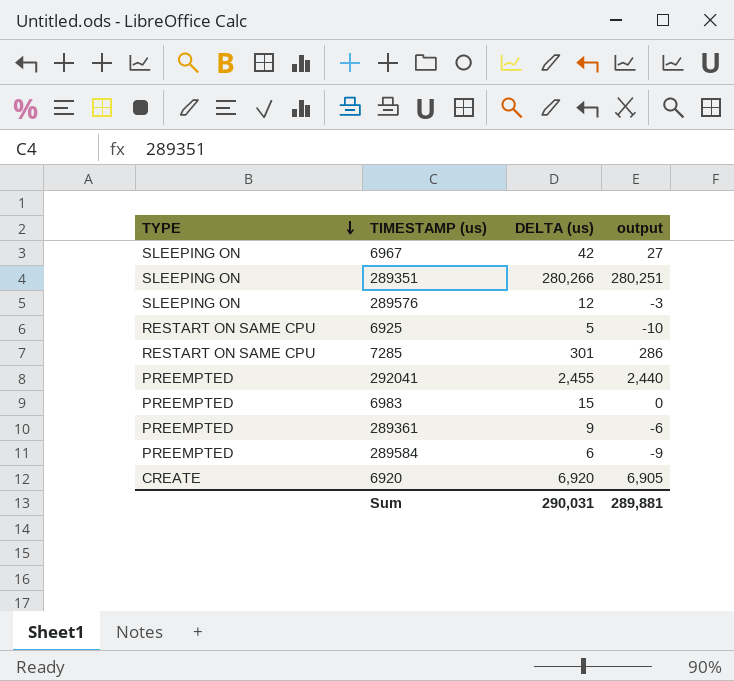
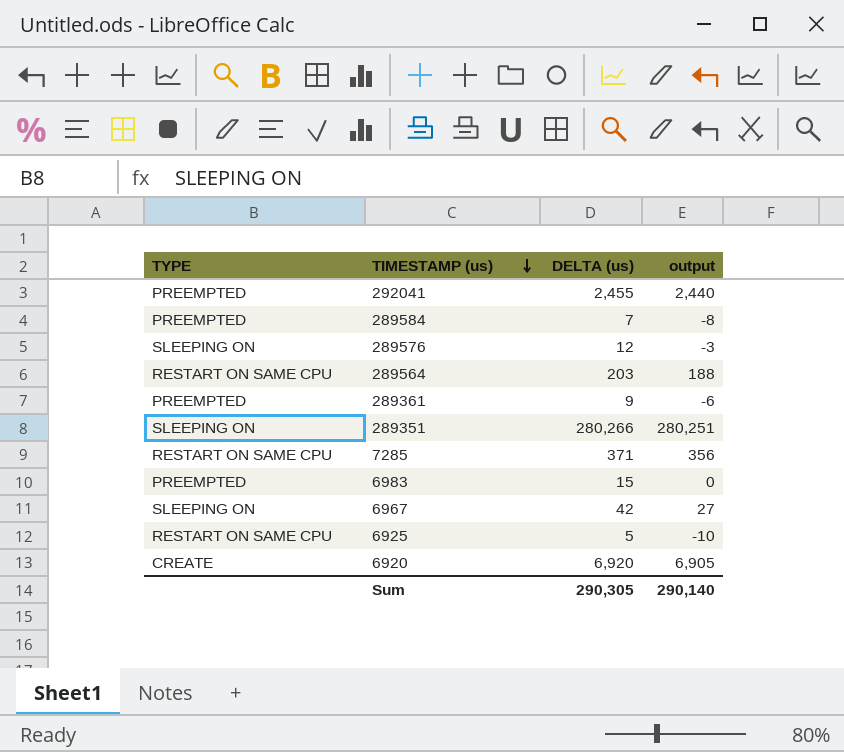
row order: TYPE descending -> TIMESTAMP (us) descending
289584 | DELTA (us): 6 -> 7
289584 | output: -9 -> -8
row 289564: none -> RESTART ON SAME CPU | 203 | 188
7285 | DELTA (us): 301 -> 371
7285 | output: 286 -> 356
Sum | DELTA (us): 290,031 -> 290,305
Sum | output: 289,881 -> 290,140

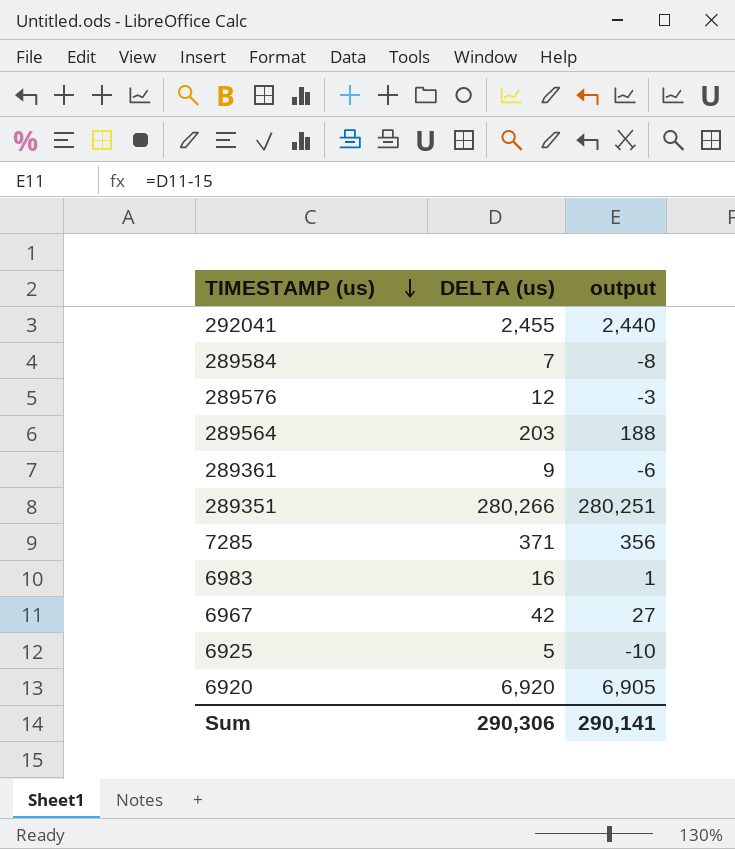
column TYPE | position: 1 -> none
6983 | DELTA (us): 15 -> 16
6983 | output: 0 -> 1
Sum | DELTA (us): 290,305 -> 290,306
Sum | output: 290,140 -> 290,141

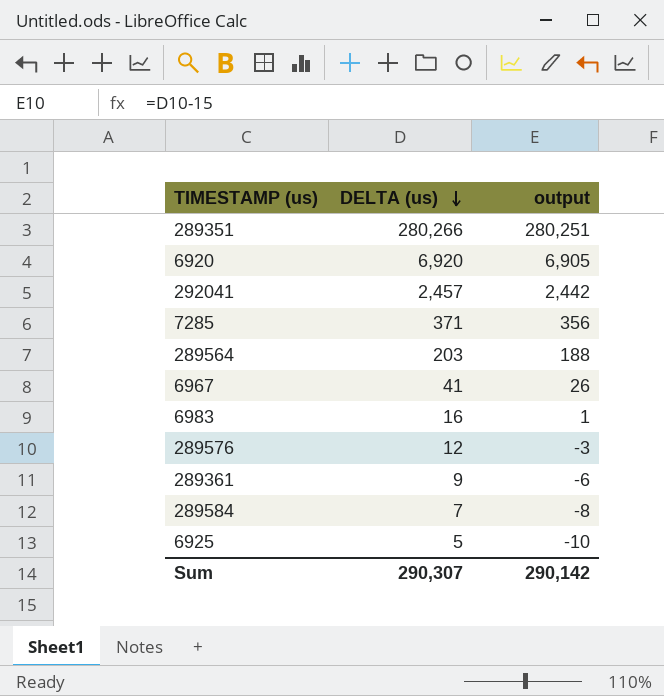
row order: TIMESTAMP (us) descending -> DELTA (us) descending
292041 | DELTA (us): 2,455 -> 2,457
292041 | output: 2,440 -> 2,442
6967 | DELTA (us): 42 -> 41
6967 | output: 27 -> 26
Sum | DELTA (us): 290,306 -> 290,307
Sum | output: 290,141 -> 290,142

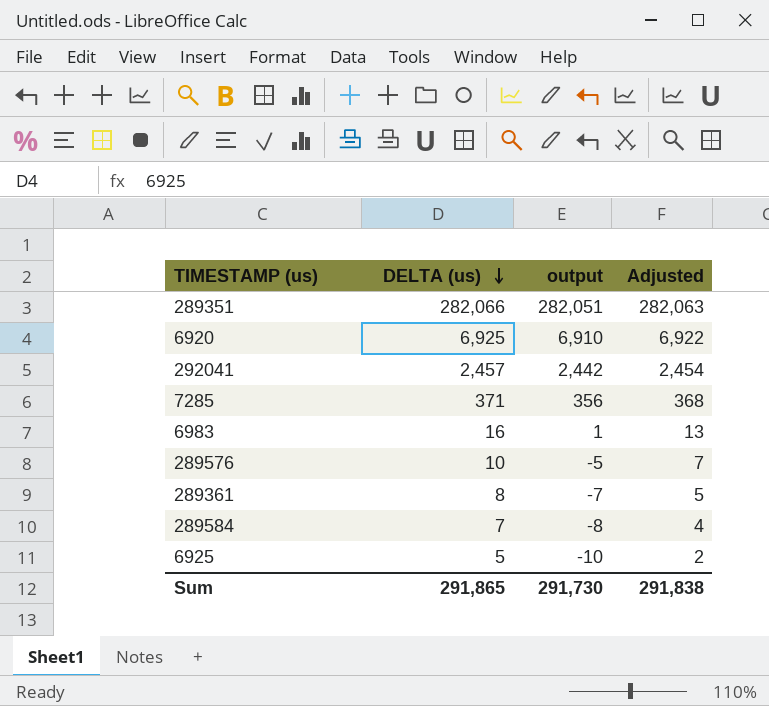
column Adjusted | formula: none -> [DELTA (us)] - 3
row 289564: 203 | 188 -> none
row 6967: 41 | 26 -> none
289351 | DELTA (us): 280,266 -> 282,066
289351 | output: 280,251 -> 282,051
6920 | DELTA (us): 6,920 -> 6,925
6920 | output: 6,905 -> 6,910
289576 | DELTA (us): 12 -> 10
289576 | output: -3 -> -5
289361 | DELTA (us): 9 -> 8
289361 | output: -6 -> -7
Sum | DELTA (us): 290,307 -> 291,865
Sum | output: 290,142 -> 291,730

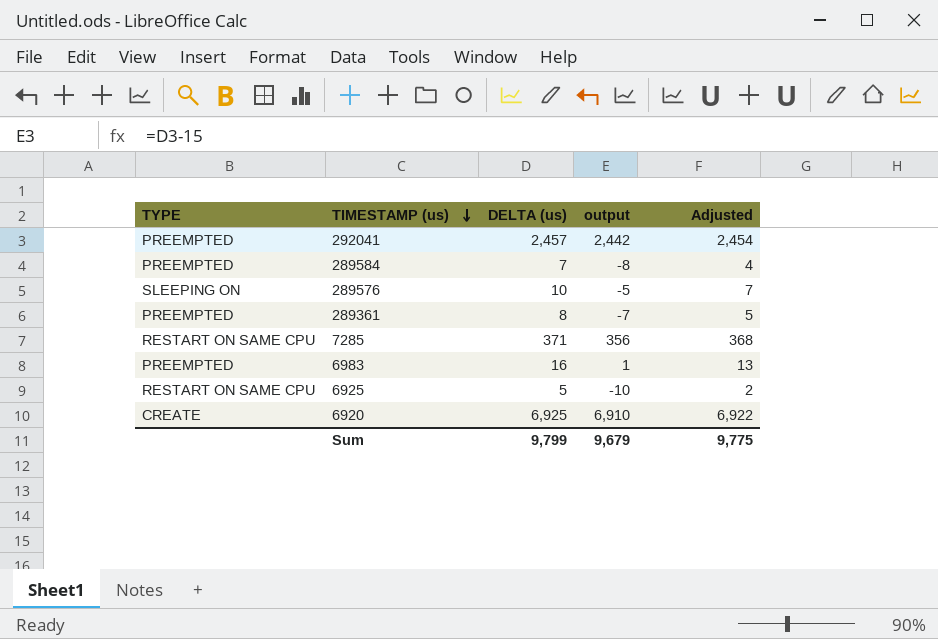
row order: DELTA (us) descending -> TIMESTAMP (us) descending
column TYPE | position: none -> 1
row 289351: 282,066 | 282,051 | 282,063 -> none
Sum | DELTA (us): 291,865 -> 9,799
Sum | output: 291,730 -> 9,679
Sum | Adjusted: 291,838 -> 9,775

